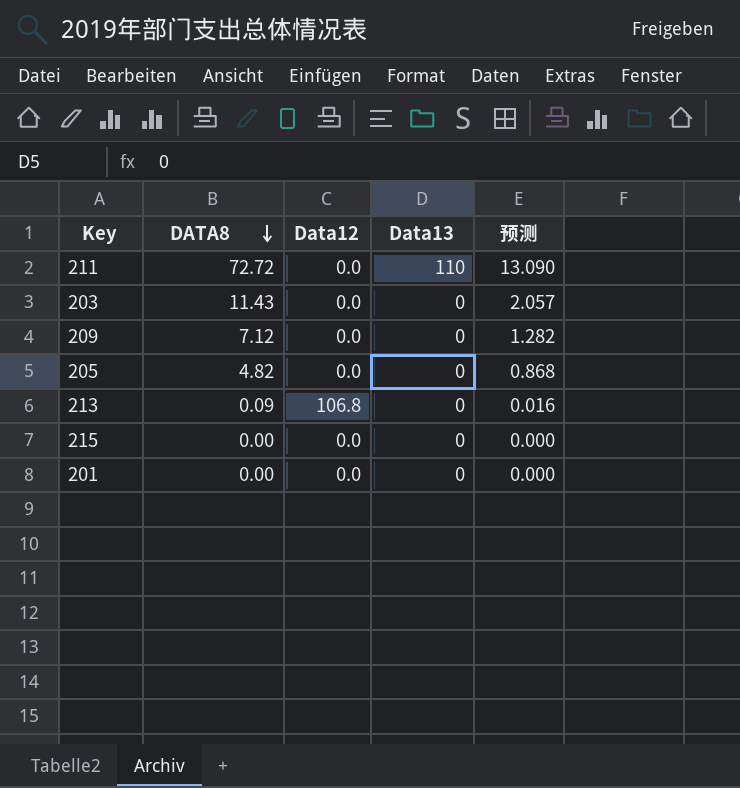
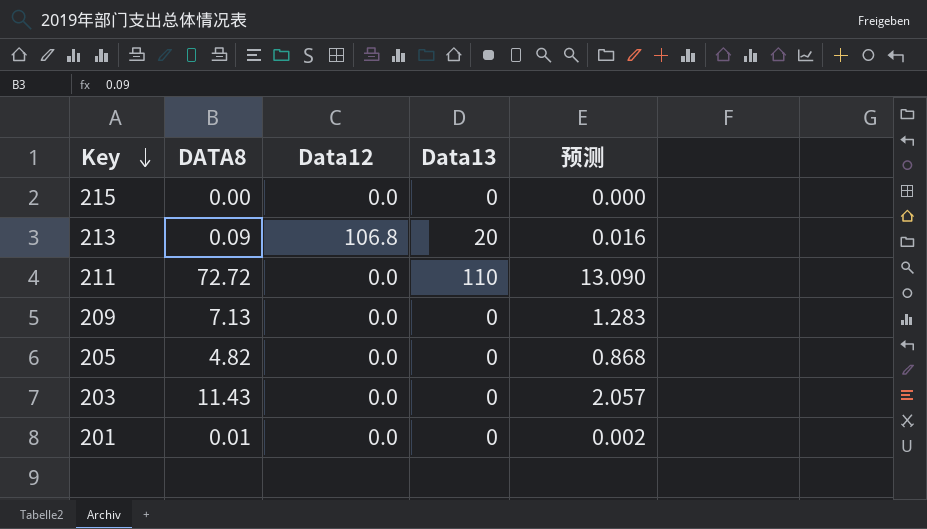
row order: DATA8 descending -> Key descending
213 | Data13: 0 -> 20
209 | DATA8: 7.12 -> 7.13
209 | 预测: 1.282 -> 1.283
201 | DATA8: 0.00 -> 0.01
201 | 预测: 0.000 -> 0.002

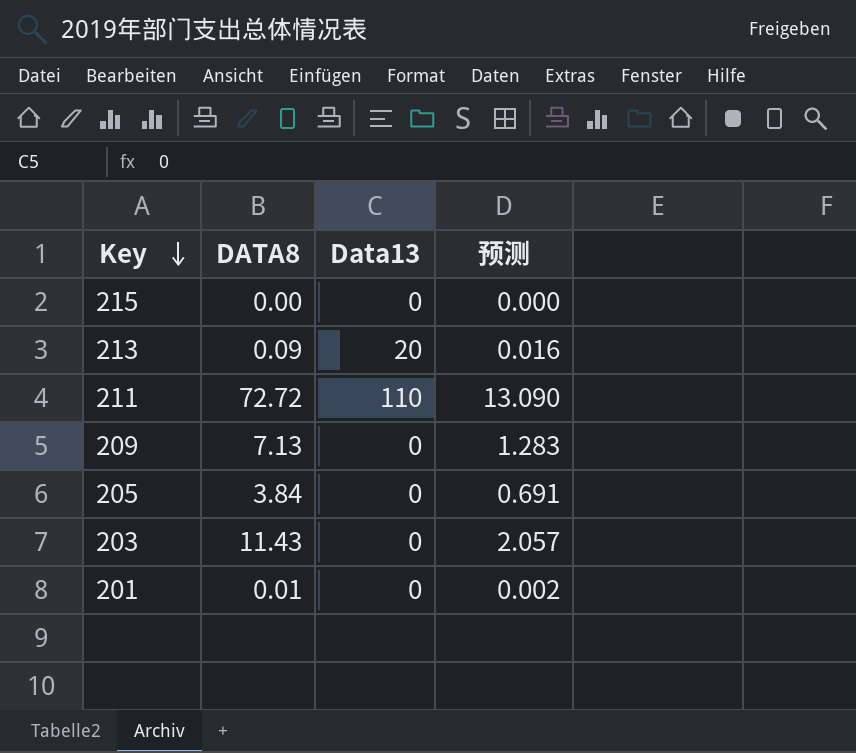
column Data12 | position: 3 -> none
205 | DATA8: 4.82 -> 3.84
205 | 预测: 0.868 -> 0.691

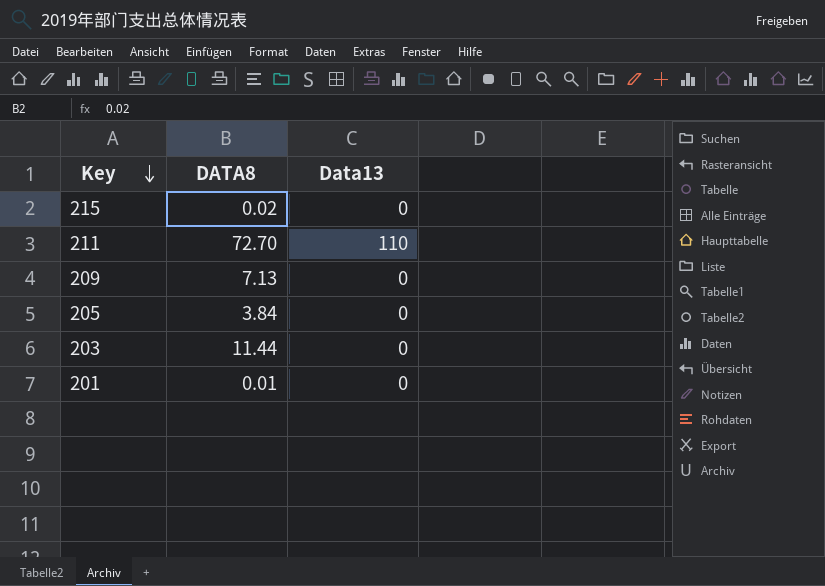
column 预测 | formula: [DATA8] * 0.18 -> none
row 213: 0.09 | 20 | 0.016 -> none
215 | DATA8: 0.00 -> 0.02
211 | DATA8: 72.72 -> 72.70
203 | DATA8: 11.43 -> 11.44

